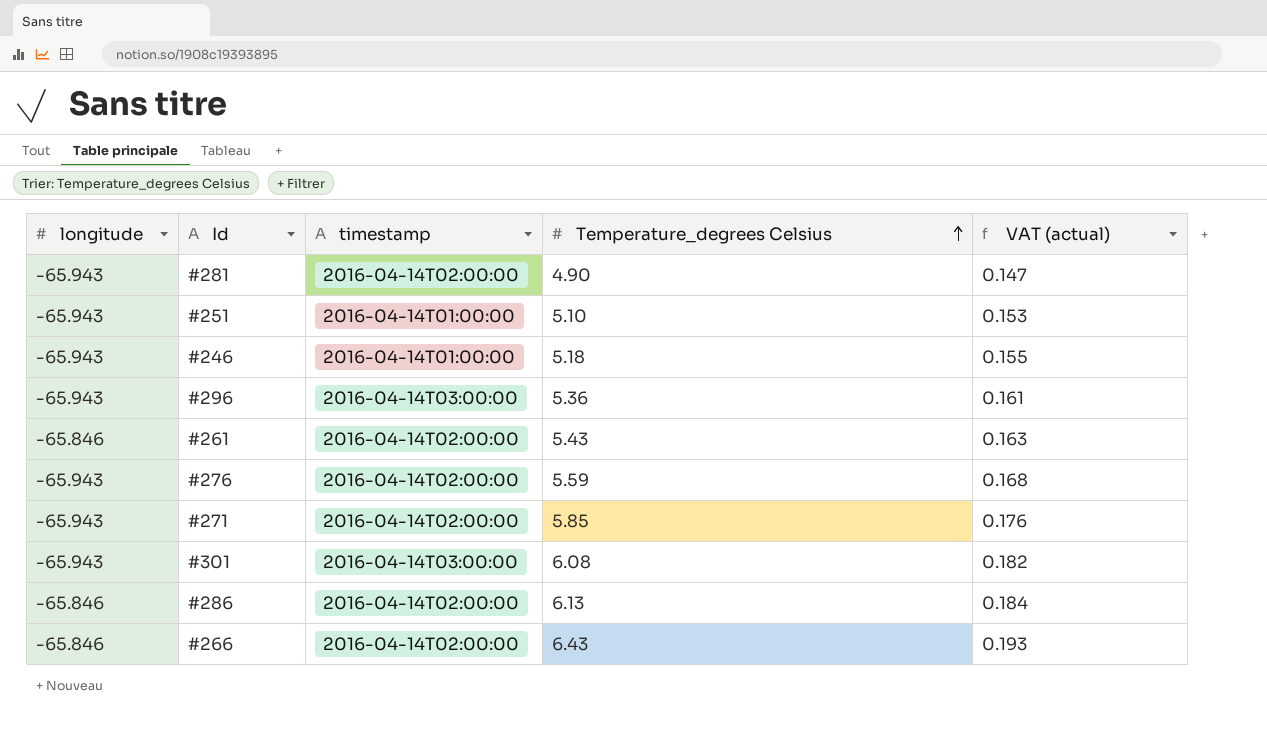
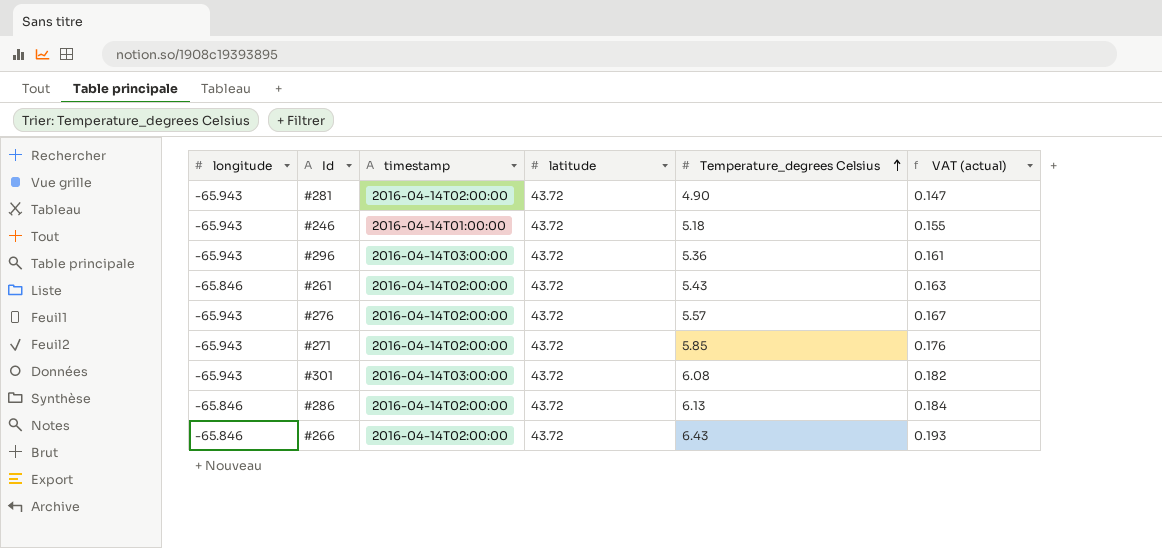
column latitude | position: none -> 4
row #251: -65.943 | 2016-04-14T01:00:00 | 5.10 | 0.153 -> none
#276 | Temperature_degrees Celsius: 5.59 -> 5.57
#276 | VAT (actual): 0.168 -> 0.167

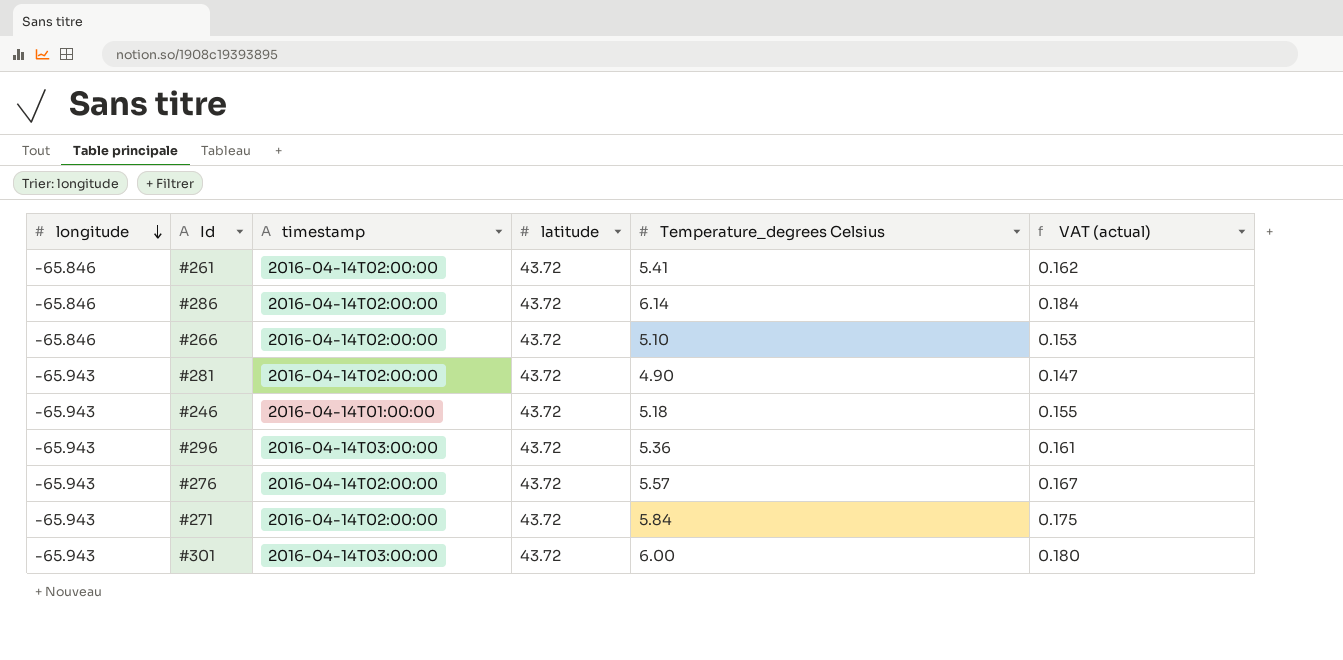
row order: Temperature_degrees Celsius ascending -> longitude descending
#261 | Temperature_degrees Celsius: 5.43 -> 5.41
#261 | VAT (actual): 0.163 -> 0.162
#286 | Temperature_degrees Celsius: 6.13 -> 6.14
#266 | Temperature_degrees Celsius: 6.43 -> 5.10
#266 | VAT (actual): 0.193 -> 0.153
#271 | Temperature_degrees Celsius: 5.85 -> 5.84
#271 | VAT (actual): 0.176 -> 0.175
#301 | Temperature_degrees Celsius: 6.08 -> 6.00
#301 | VAT (actual): 0.182 -> 0.180

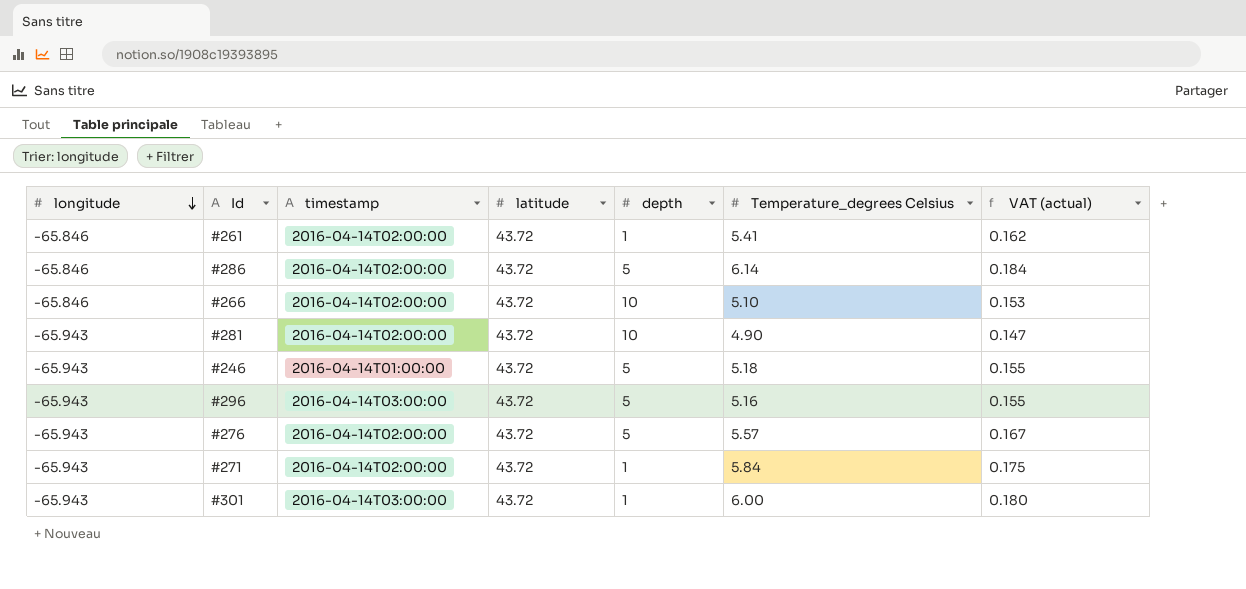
column depth | position: none -> 5
#296 | Temperature_degrees Celsius: 5.36 -> 5.16
#296 | VAT (actual): 0.161 -> 0.155

